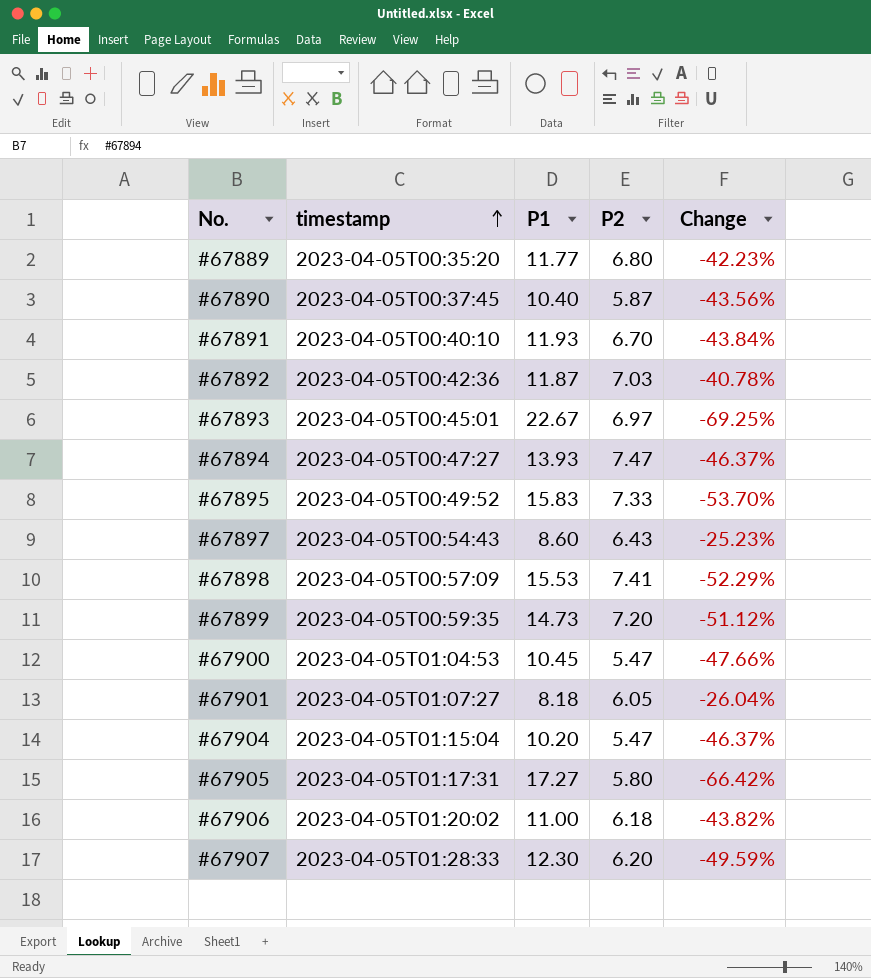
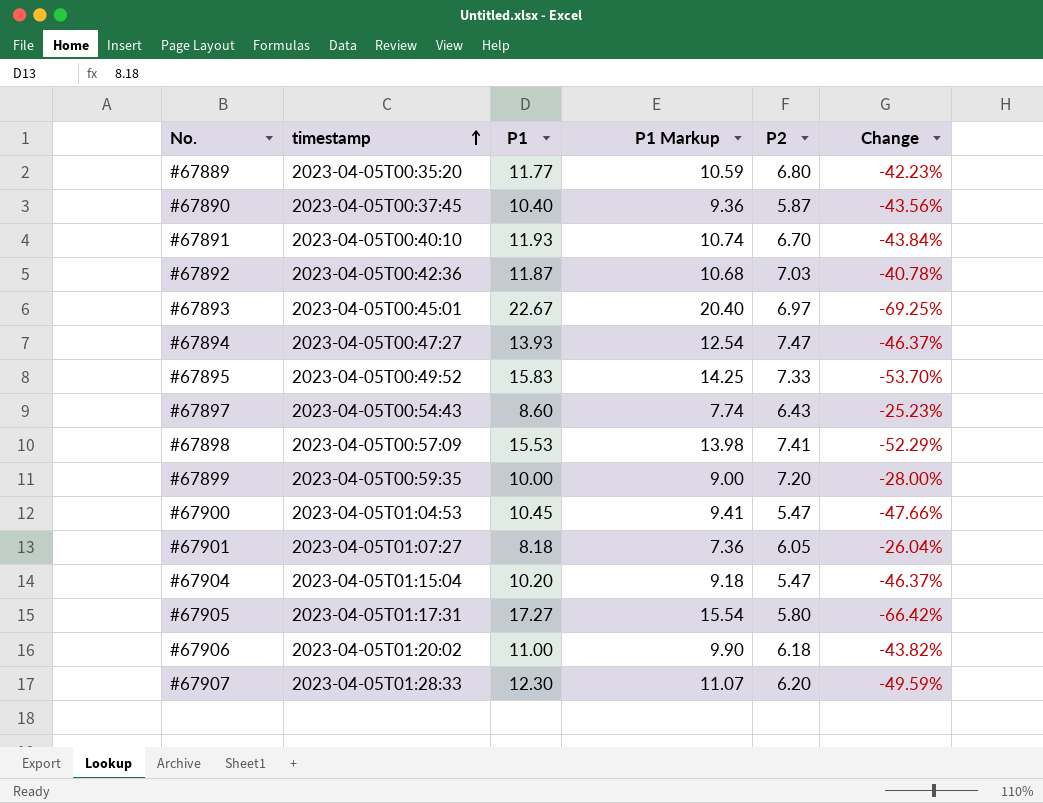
column P1 Markup | formula: none -> [P1] * 0.9
#67899 | P1: 14.73 -> 10.00
#67899 | Change: -51.12% -> -28.00%

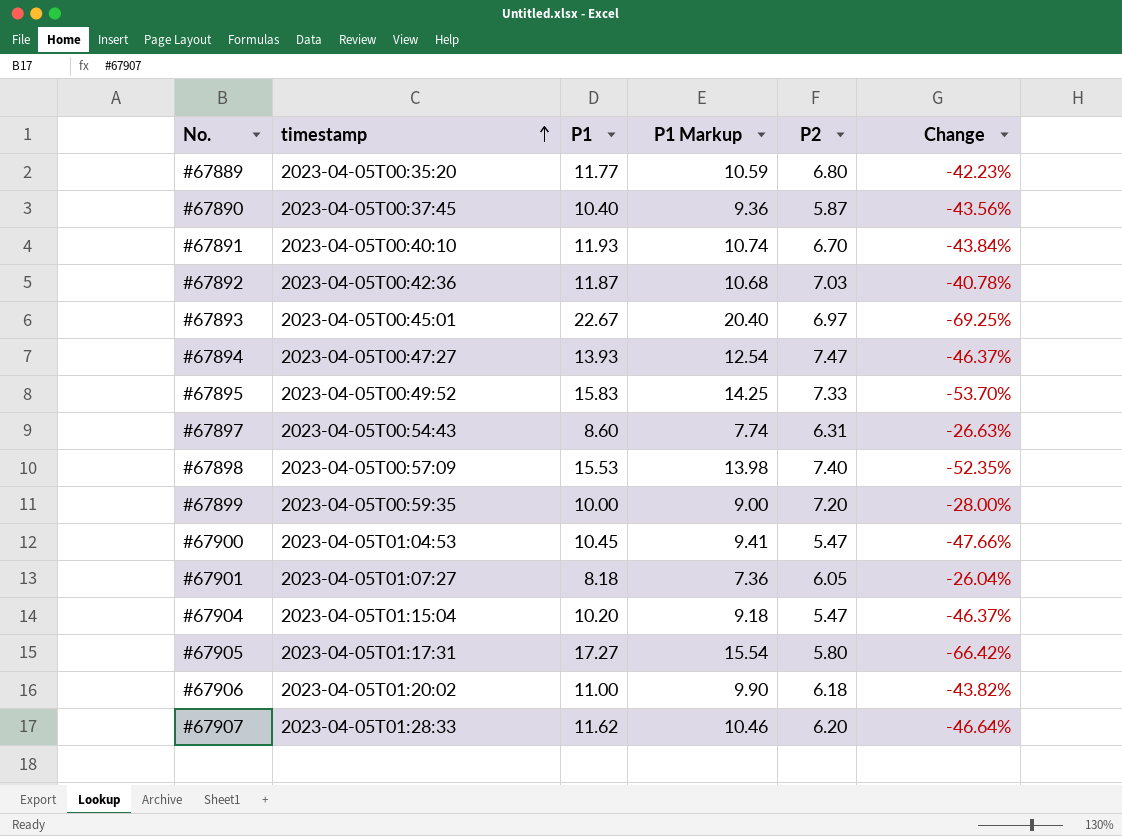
#67897 | P2: 6.43 -> 6.31
#67897 | Change: -25.23% -> -26.63%
#67898 | P2: 7.41 -> 7.40
#67898 | Change: -52.29% -> -52.35%
#67907 | P1: 12.30 -> 11.62
#67907 | P1 Markup: 11.07 -> 10.46
#67907 | Change: -49.59% -> -46.64%

